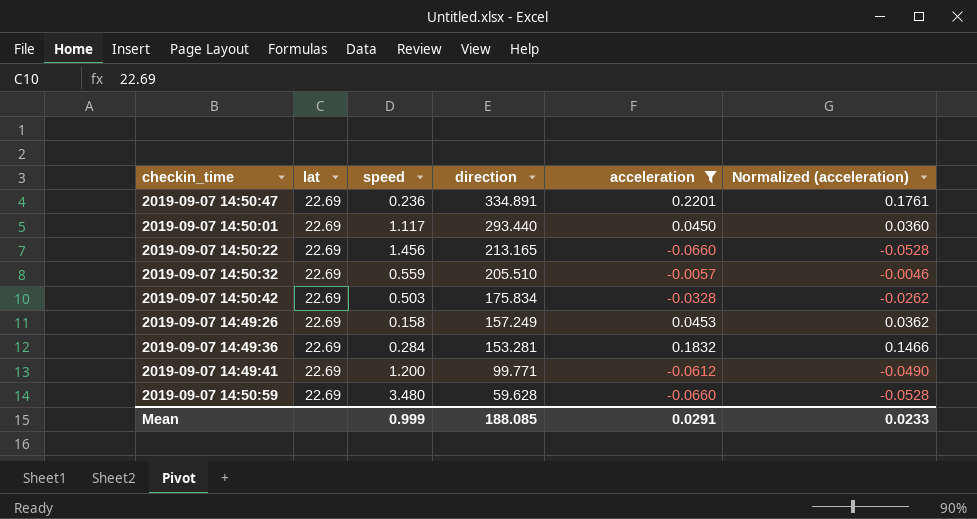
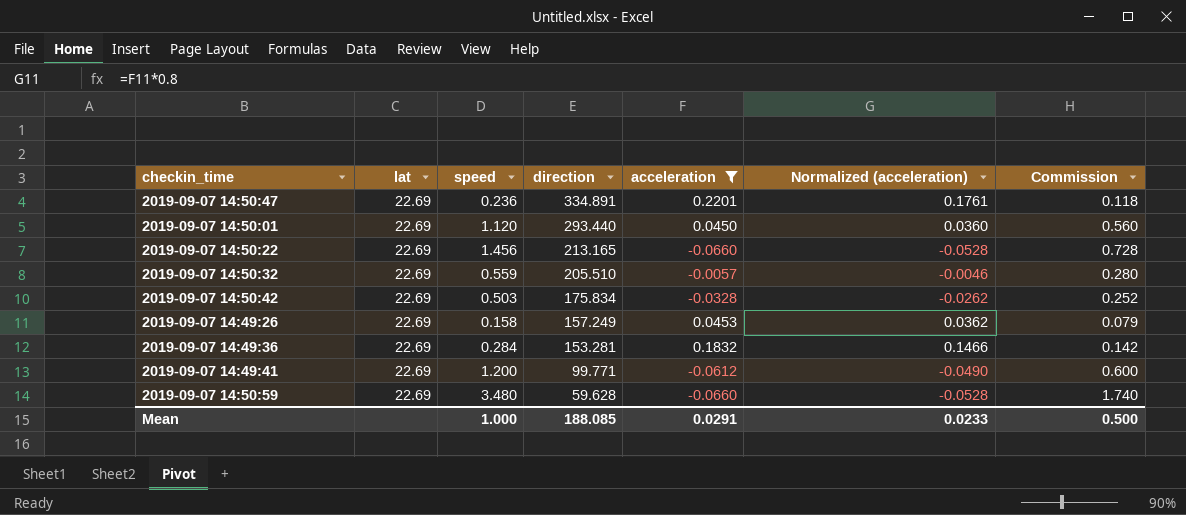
column Commission | formula: none -> [speed] * 0.5
2019-09-07 14:50:01 | speed: 1.117 -> 1.120
Mean | speed: 0.999 -> 1.000

